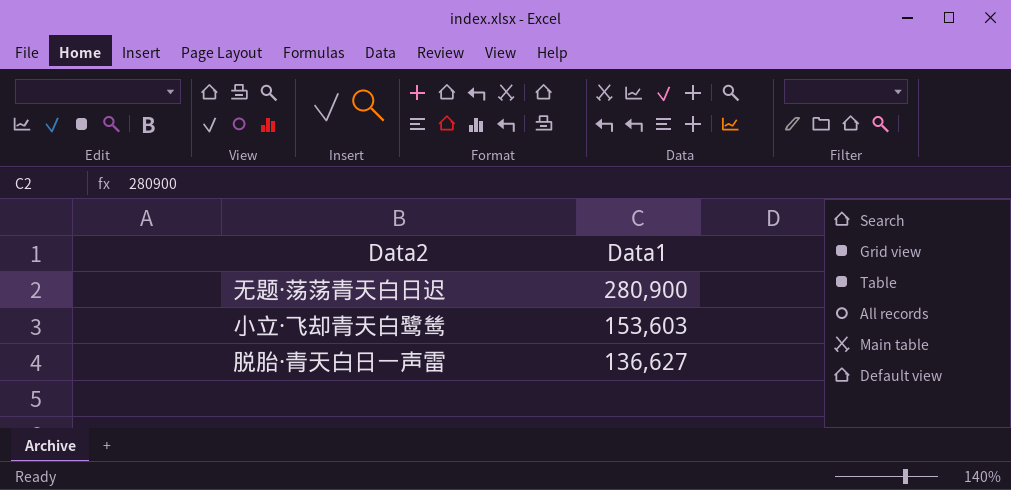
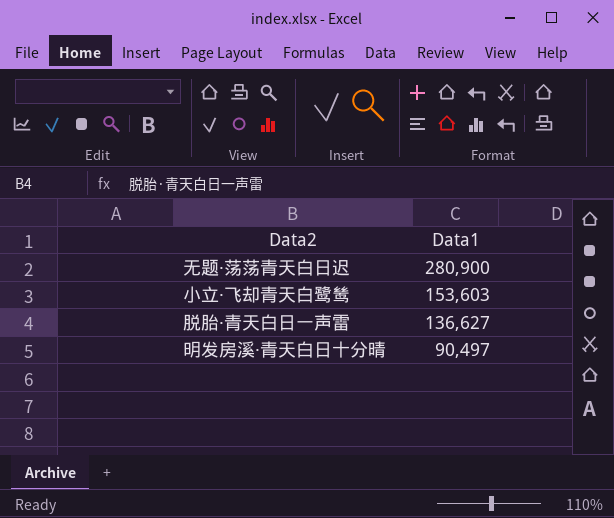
row 明发房溪·青天白日十分晴: none -> 90,497

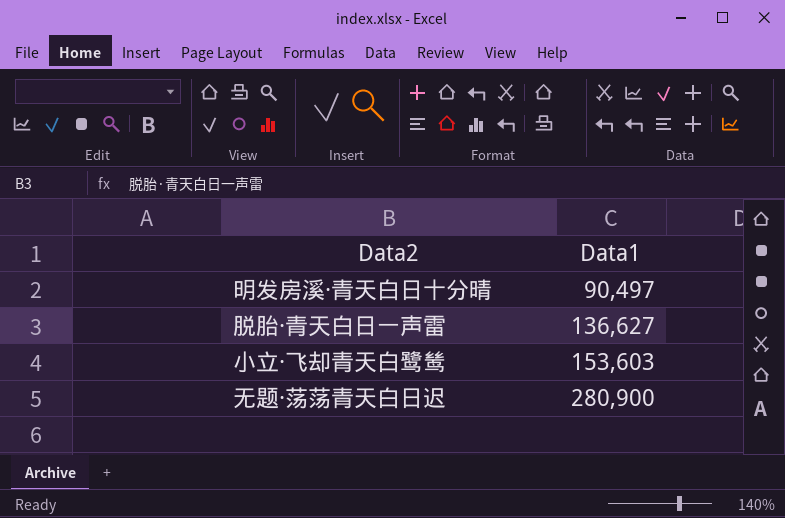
row order: Data1 descending -> Data1 ascending

